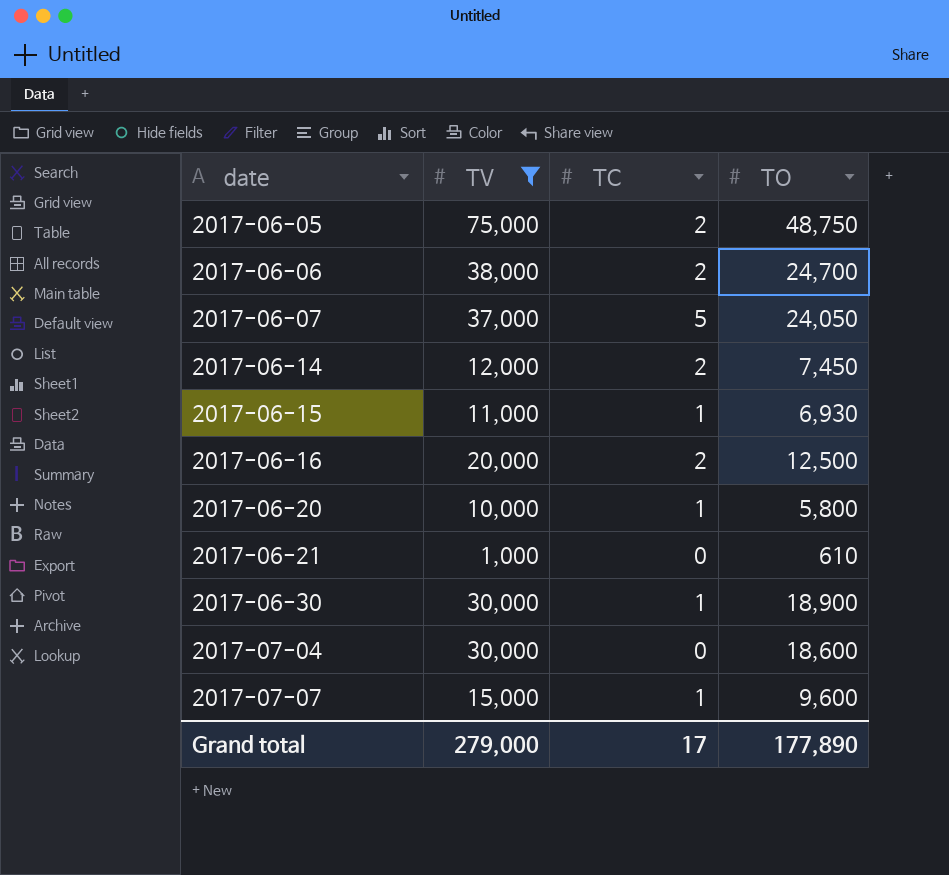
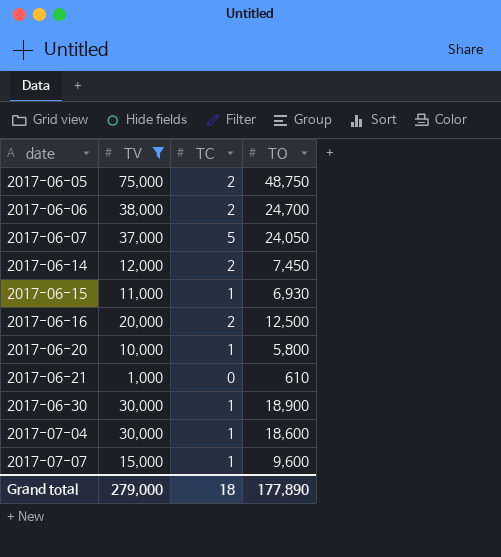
2017-07-04 | TC: 0 -> 1
Grand total | TC: 17 -> 18

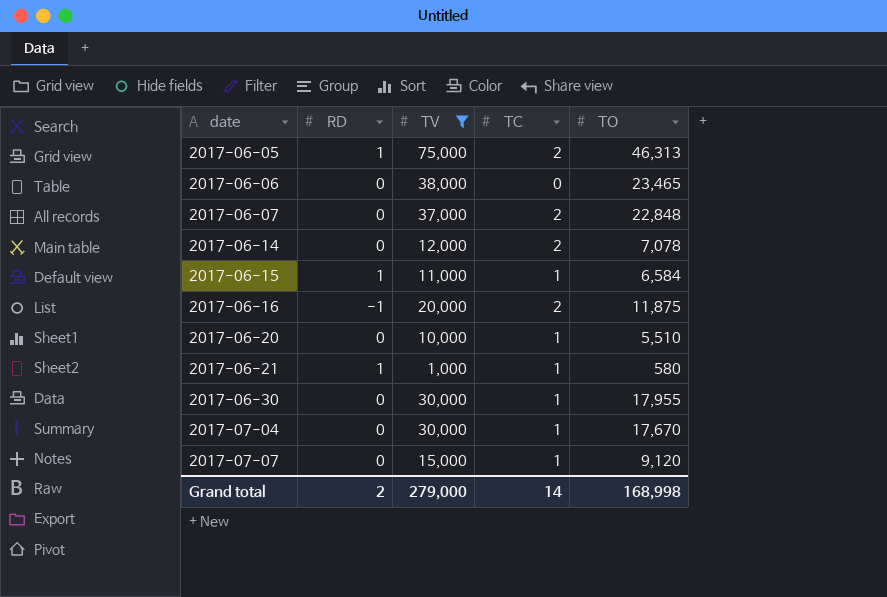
column RD | position: none -> 2
2017-06-05 | TO: 48,750 -> 46,313
2017-06-06 | TC: 2 -> 0
2017-06-06 | TO: 24,700 -> 23,465
2017-06-07 | TC: 5 -> 2
2017-06-07 | TO: 24,050 -> 22,848
2017-06-14 | TO: 7,450 -> 7,078
2017-06-15 | TO: 6,930 -> 6,584
2017-06-16 | TO: 12,500 -> 11,875
2017-06-20 | TO: 5,800 -> 5,510
2017-06-21 | TC: 0 -> 1
2017-06-21 | TO: 610 -> 580
2017-06-30 | TO: 18,900 -> 17,955
2017-07-04 | TO: 18,600 -> 17,670
2017-07-07 | TO: 9,600 -> 9,120
Grand total | TC: 18 -> 14
Grand total | TO: 177,890 -> 168,998

